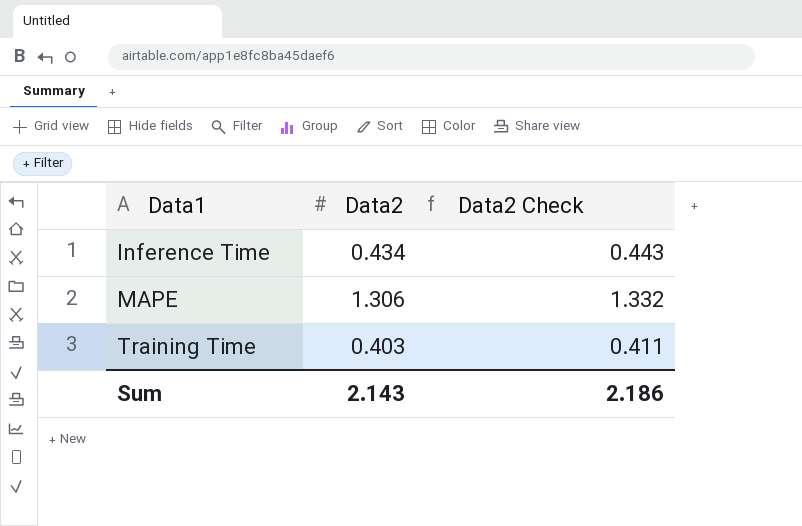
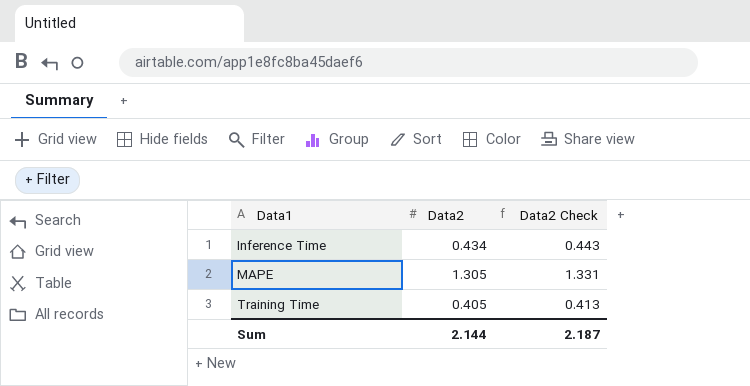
MAPE | Data2: 1.306 -> 1.305
MAPE | Data2 Check: 1.332 -> 1.331
Training Time | Data2: 0.403 -> 0.405
Training Time | Data2 Check: 0.411 -> 0.413
Sum | Data2: 2.143 -> 2.144
Sum | Data2 Check: 2.186 -> 2.187

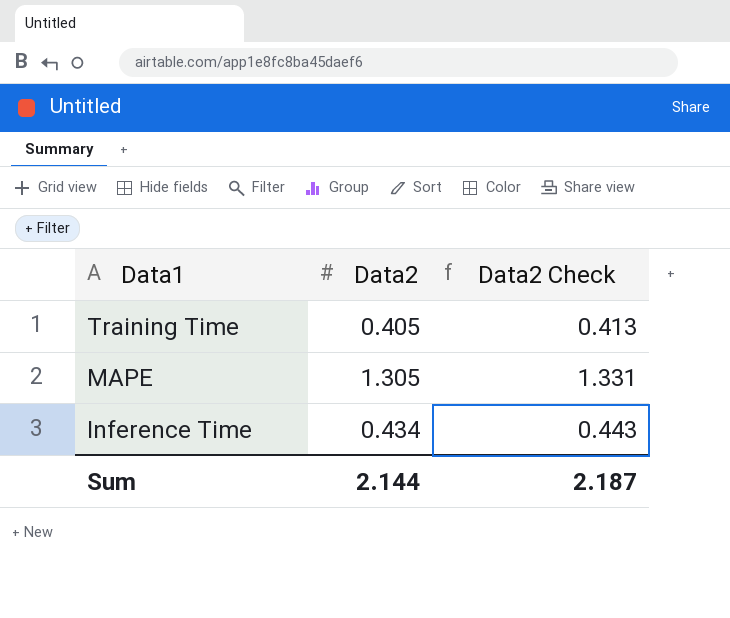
row order: Data1 ascending -> Data1 descending

